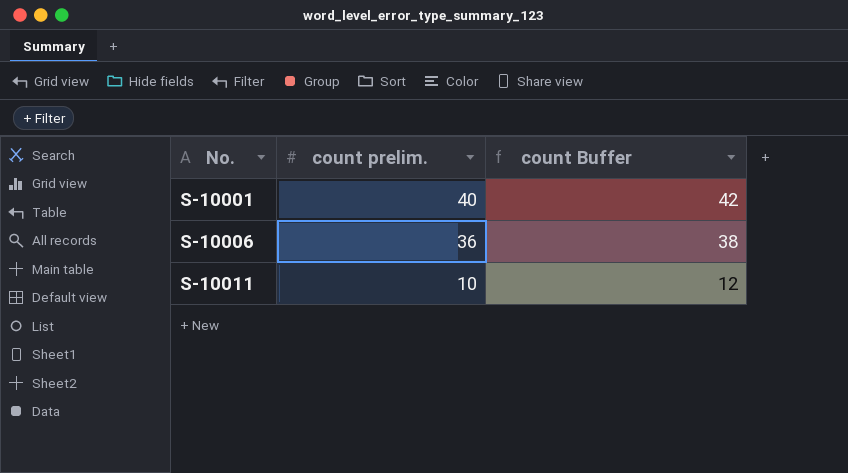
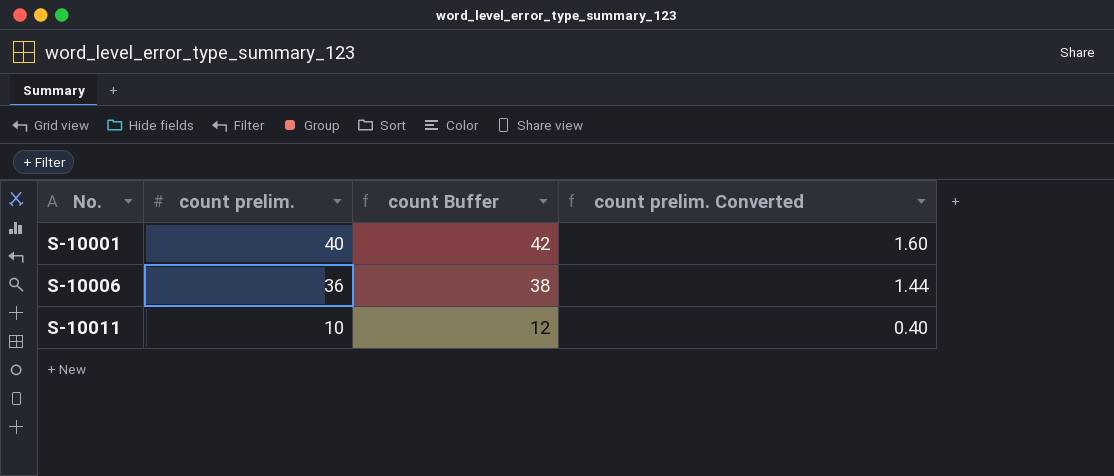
column count prelim. Converted | formula: none -> [count prelim.] * 0.04

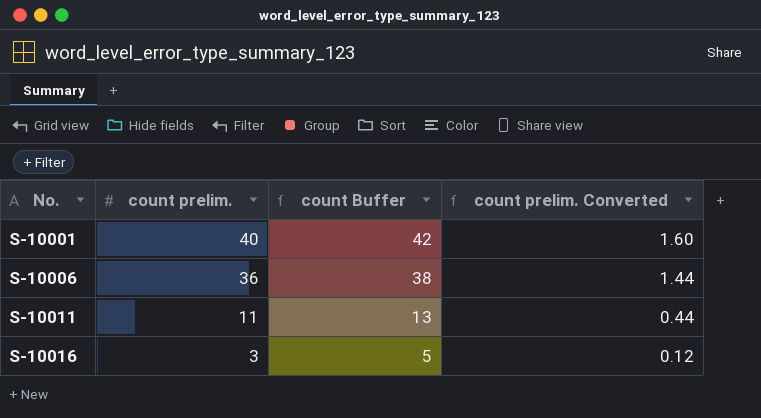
S-10011 | count prelim.: 10 -> 11
S-10011 | count Buffer: 12 -> 13
S-10011 | count prelim. Converted: 0.40 -> 0.44
row S-10016: none -> 3 | 5 | 0.12

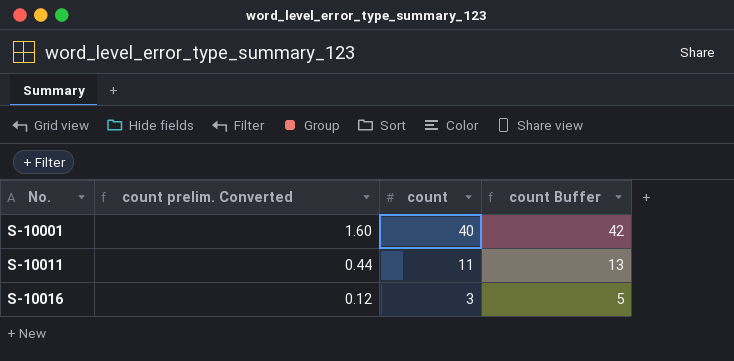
column count prelim. Converted | position: 4 -> 2
column name: count prelim. -> count
row S-10006: 36 | 38 | 1.44 -> none

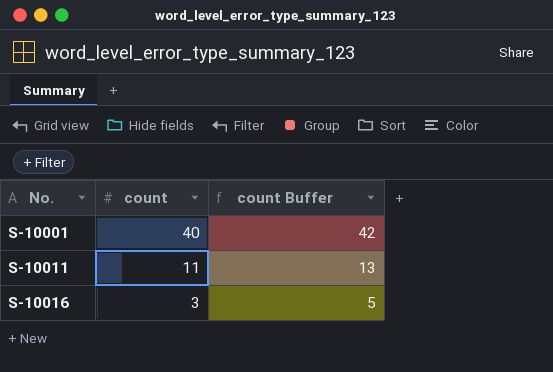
column count prelim. Converted | formula: [count] * 0.04 -> none

